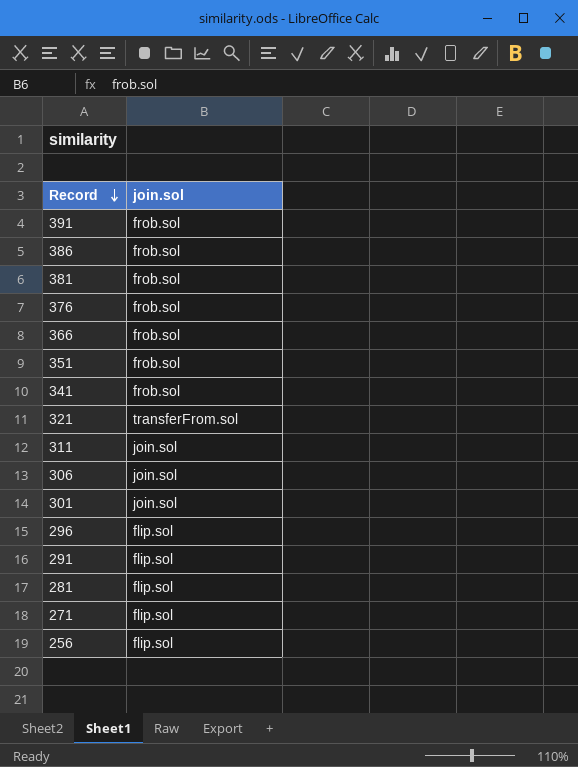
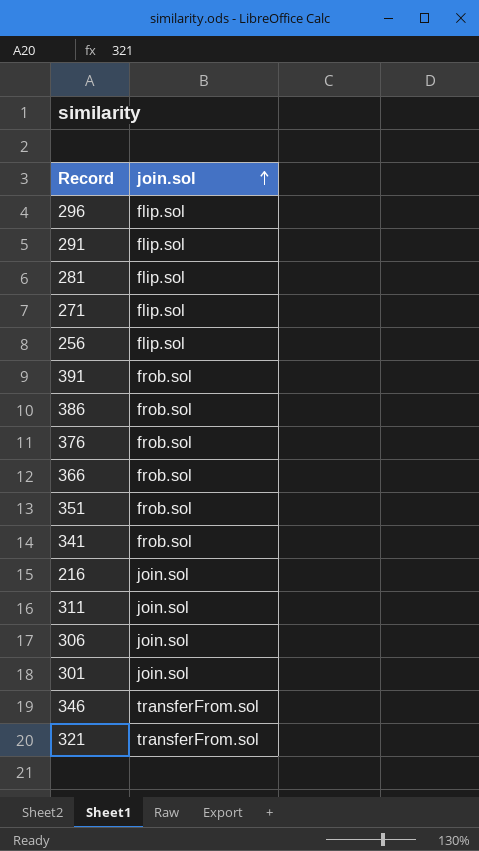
row order: Record descending -> join.sol ascending
row 381: frob.sol -> none
row 216: none -> join.sol
row 346: none -> transferFrom.sol

